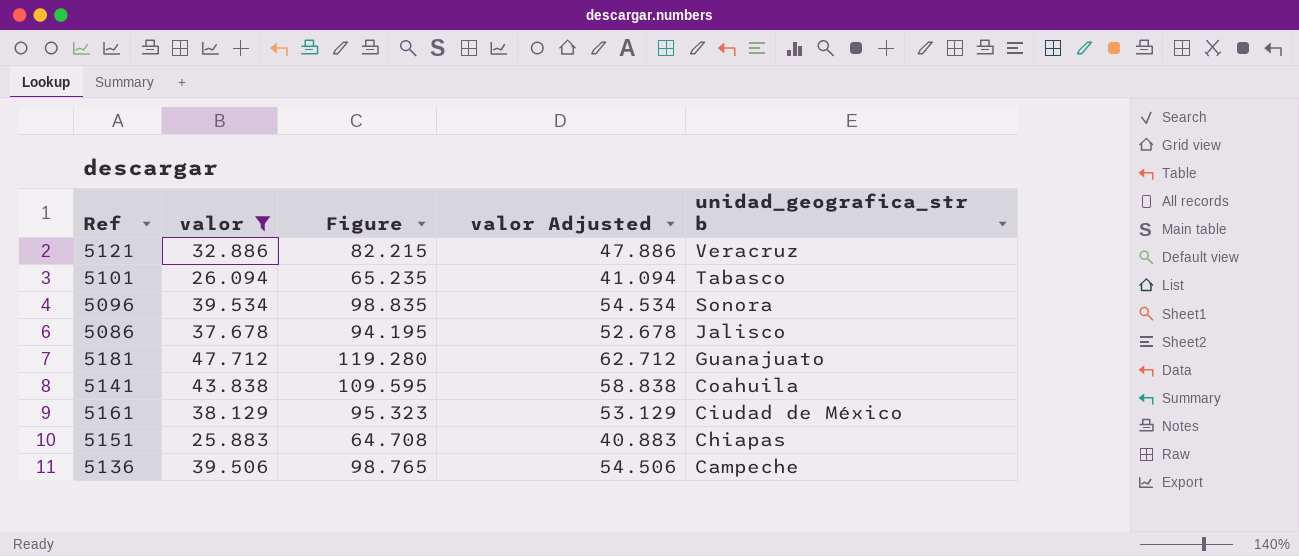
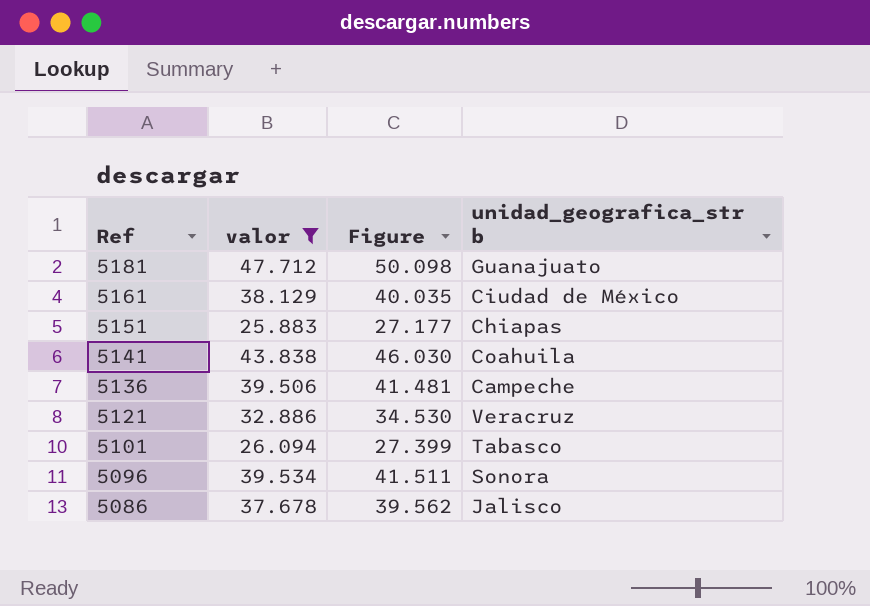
row order: unidad_geografica_str b descending -> Ref descending
column valor Adjusted | formula: [valor] + 15 -> none
column Figure | formula: [valor] * 2.5 -> [valor] * 1.05

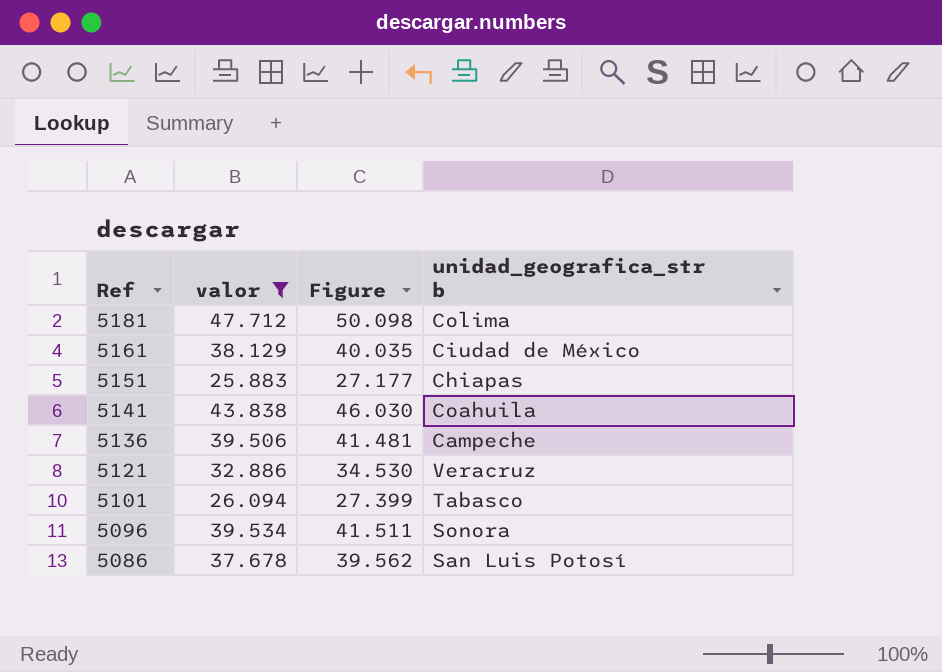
5181 | unidad_geografica_str b: Guanajuato -> Colima
5086 | unidad_geografica_str b: Jalisco -> San Luis Potosí

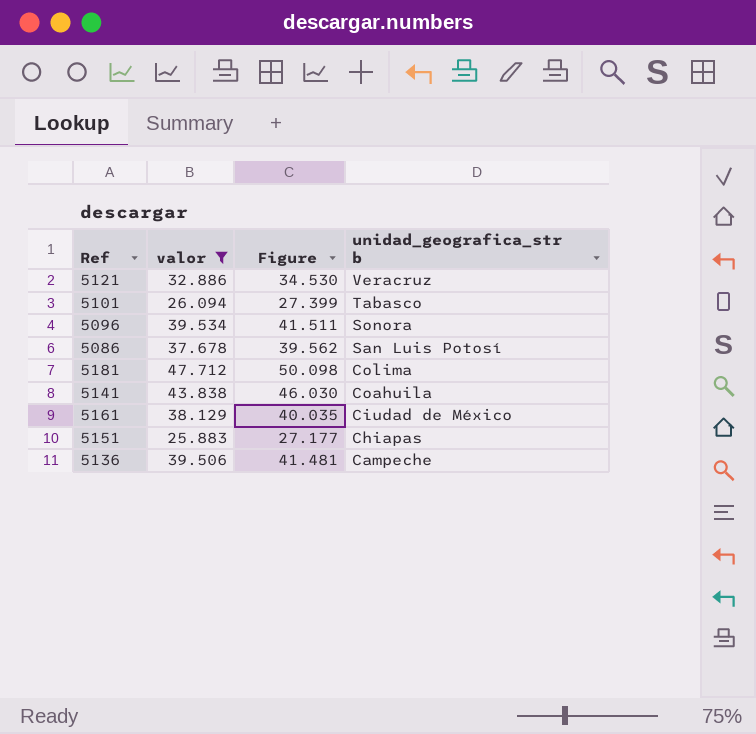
row order: Ref descending -> unidad_geografica_str b descending

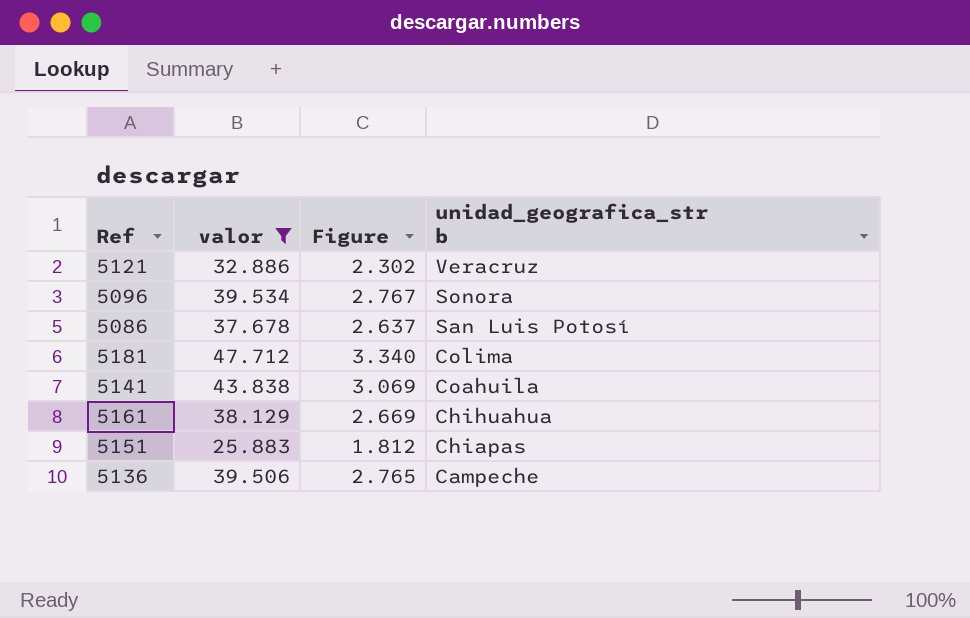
column Figure | formula: [valor] * 1.05 -> [valor] * 0.07
row 5101: 26.094 | 27.399 | Tabasco -> none
5161 | unidad_geografica_str b: Ciudad de México -> Chihuahua

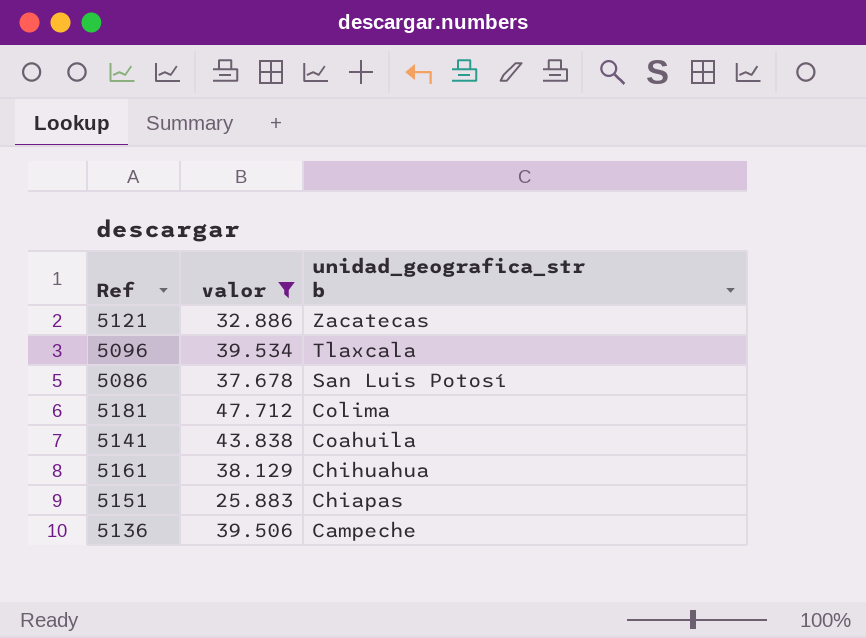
column Figure | formula: [valor] * 0.07 -> none
5121 | unidad_geografica_str b: Veracruz -> Zacatecas
5096 | unidad_geografica_str b: Sonora -> Tlaxcala

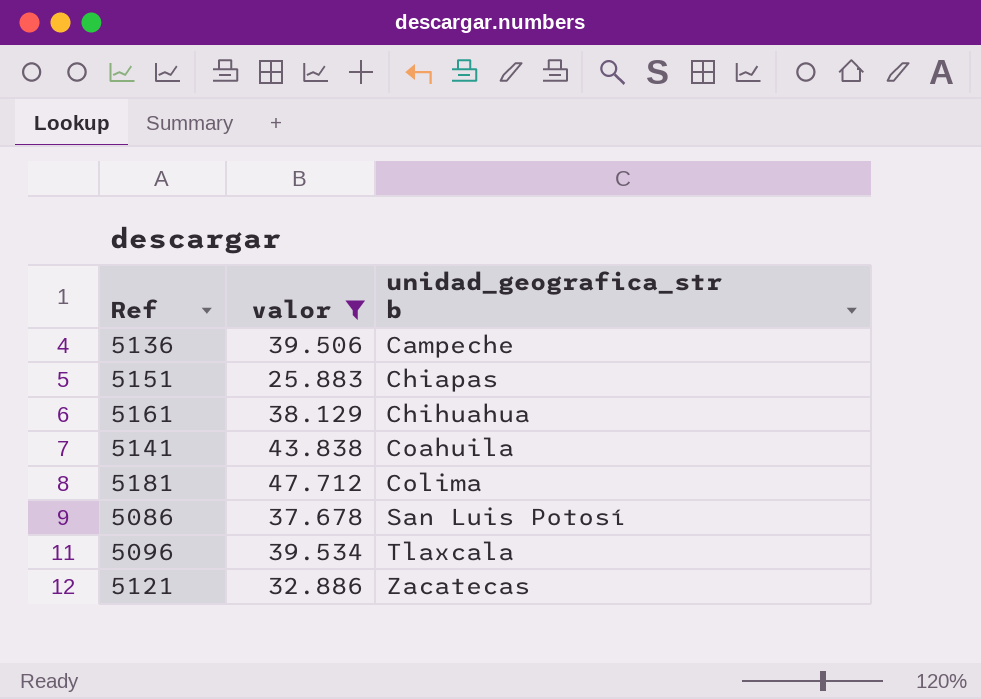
row order: unidad_geografica_str b descending -> unidad_geografica_str b ascending

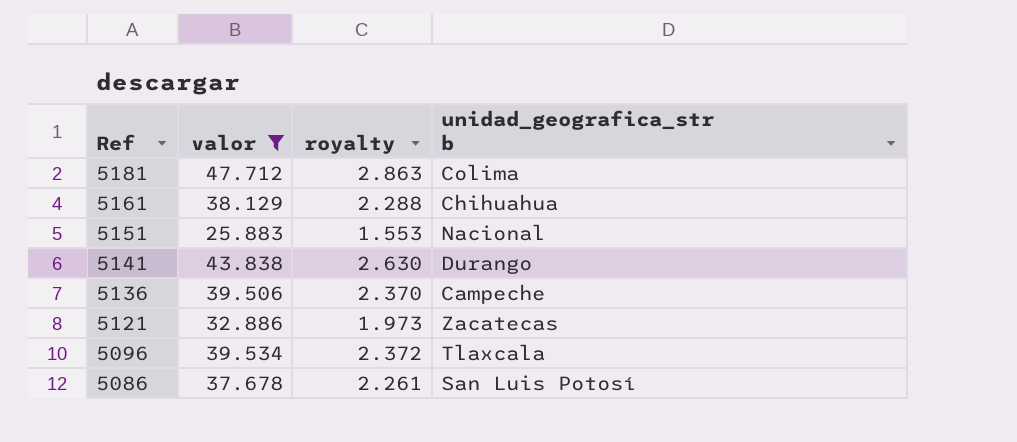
row order: unidad_geografica_str b ascending -> Ref descending
column royalty | formula: none -> [valor] * 0.06
5151 | unidad_geografica_str b: Chiapas -> Nacional
5141 | unidad_geografica_str b: Coahuila -> Durango

